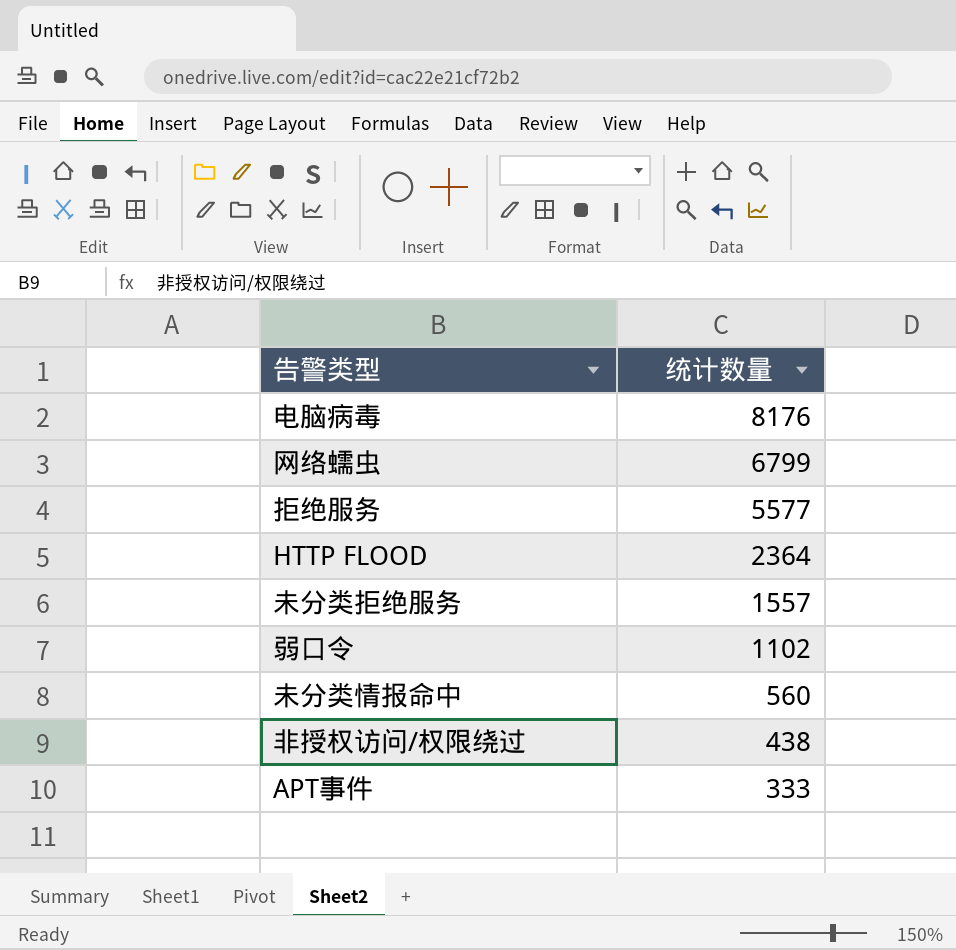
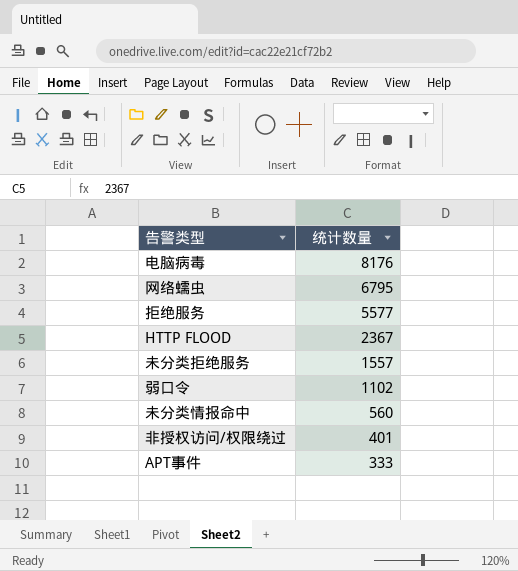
网络蠕虫 | 统计数量: 6799 -> 6795
HTTP FLOOD | 统计数量: 2364 -> 2367
非授权访问/权限绕过 | 统计数量: 438 -> 401

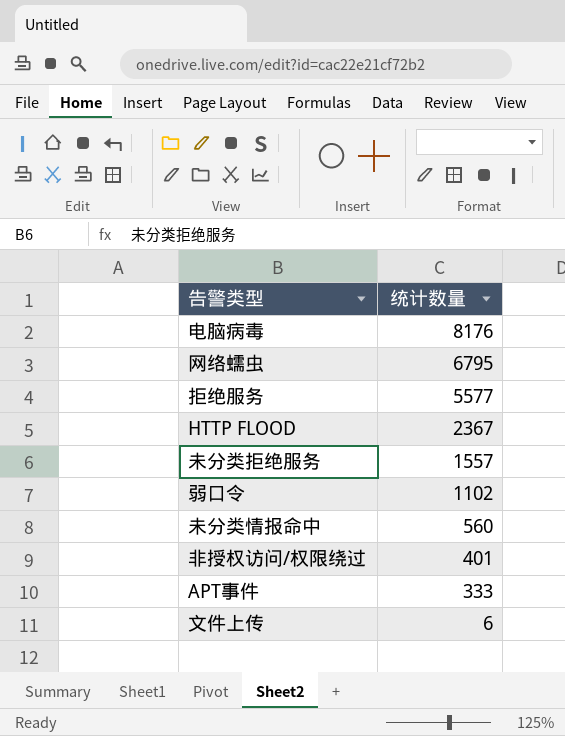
row 文件上传: none -> 6

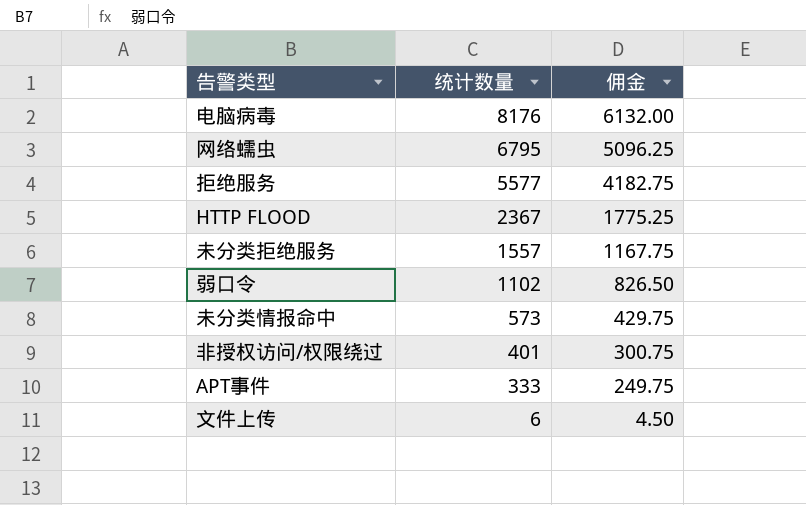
column 佣金 | formula: none -> [统计数量] * 0.75
未分类情报命中 | 统计数量: 560 -> 573

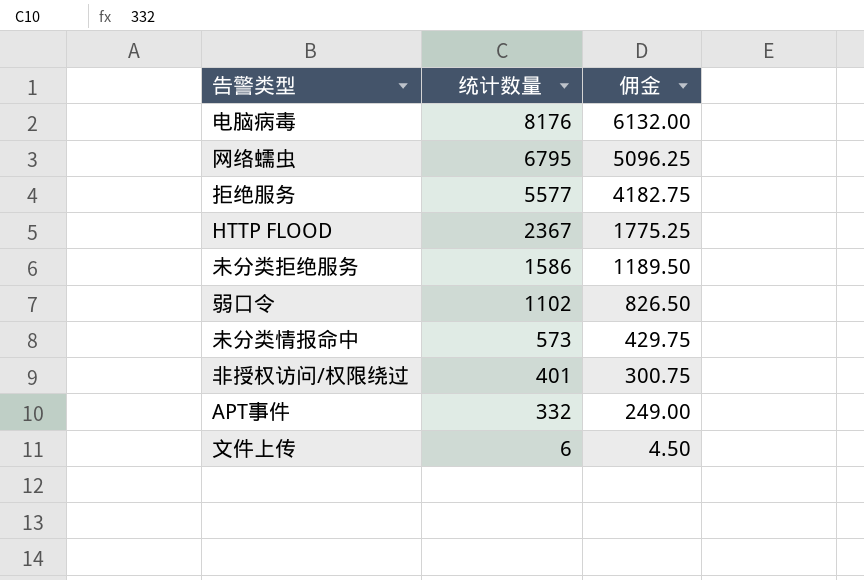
未分类拒绝服务 | 统计数量: 1557 -> 1586
未分类拒绝服务 | 佣金: 1167.75 -> 1189.50
APT事件 | 统计数量: 333 -> 332
APT事件 | 佣金: 249.75 -> 249.00

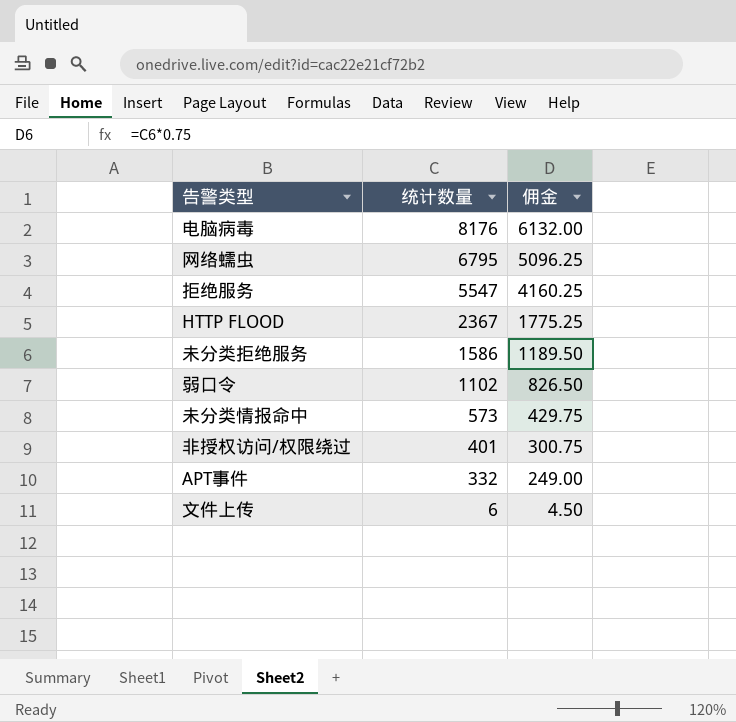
拒绝服务 | 统计数量: 5577 -> 5547
拒绝服务 | 佣金: 4182.75 -> 4160.25

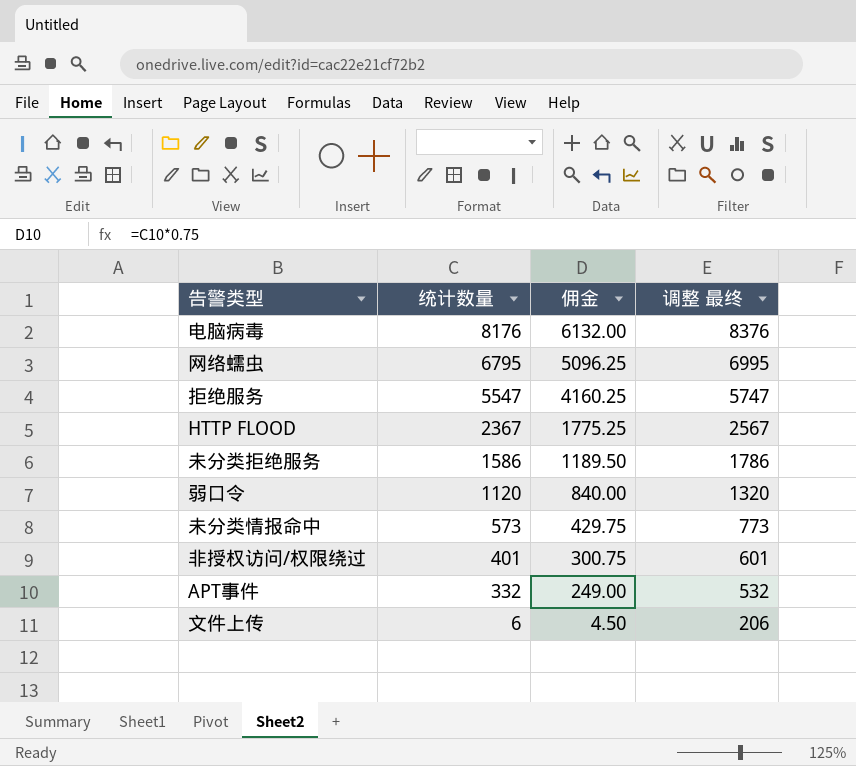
column 调整 最终 | formula: none -> [统计数量] + 200
弱口令 | 统计数量: 1102 -> 1120
弱口令 | 佣金: 826.50 -> 840.00

